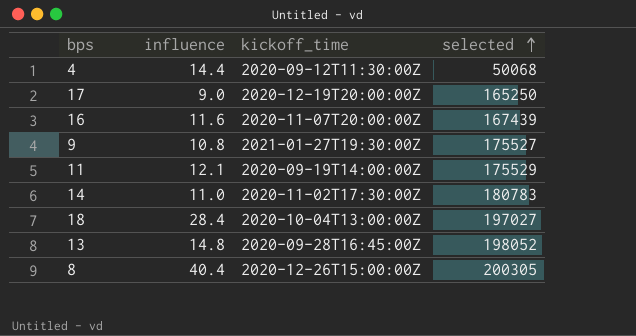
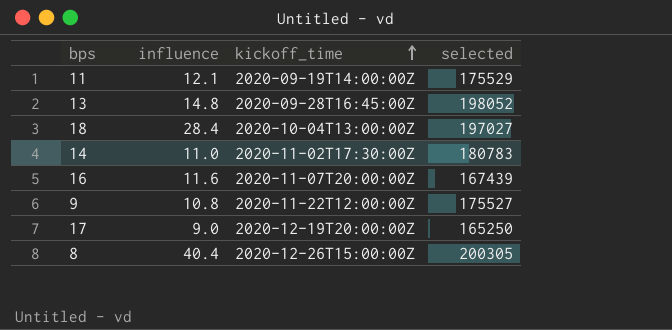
row order: selected ascending -> kickoff_time ascending
row 4: 14.4 | 2020-09-12T11:30:00Z | 50068 -> none
9 | kickoff_time: 2021-01-27T19:30:00Z -> 2020-11-22T12:00:00Z

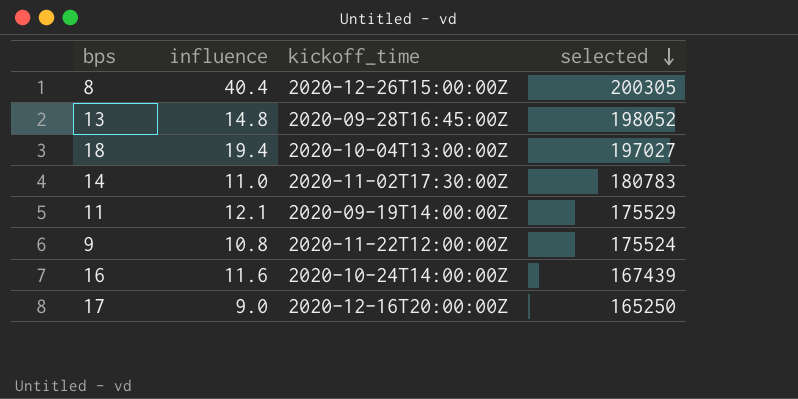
row order: kickoff_time ascending -> selected descending
18 | influence: 28.4 -> 19.4
9 | selected: 175527 -> 175524
16 | kickoff_time: 2020-11-07T20:00:00Z -> 2020-10-24T14:00:00Z
17 | kickoff_time: 2020-12-19T20:00:00Z -> 2020-12-16T20:00:00Z

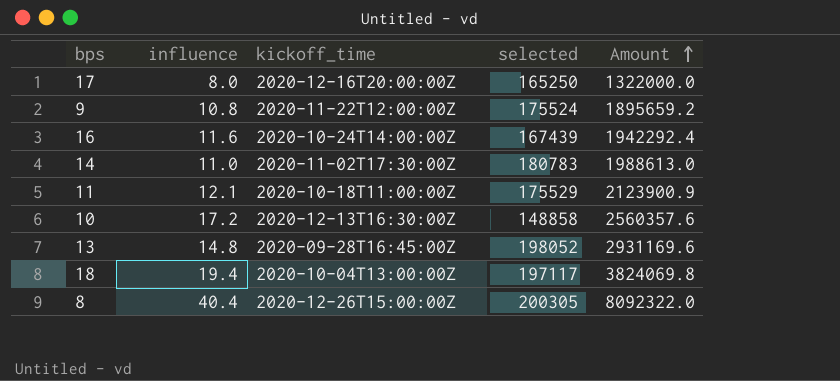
row order: selected descending -> Amount ascending
column Amount | formula: none -> [influence] * [selected]
17 | influence: 9.0 -> 8.0
11 | kickoff_time: 2020-09-19T14:00:00Z -> 2020-10-18T11:00:00Z
row 10: none -> 17.2 | 2020-12-13T16:30:00Z | 148858 | 2560357.6
18 | selected: 197027 -> 197117

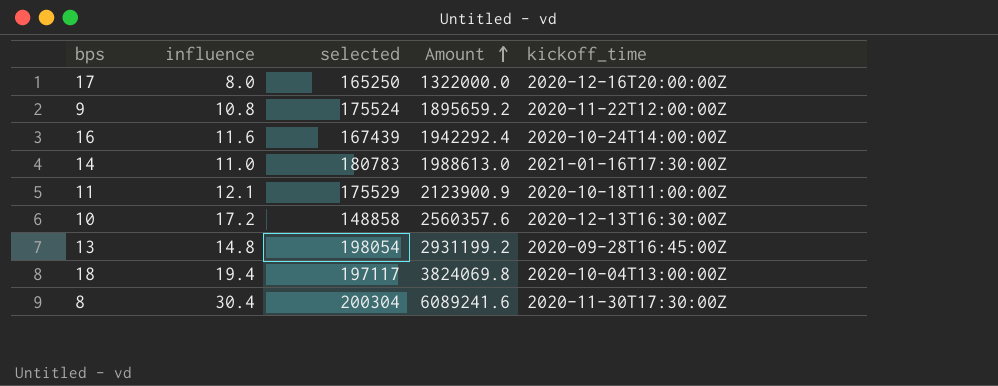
column kickoff_time | position: 3 -> 5
14 | kickoff_time: 2020-11-02T17:30:00Z -> 2021-01-16T17:30:00Z
13 | selected: 198052 -> 198054
13 | Amount: 2931169.6 -> 2931199.2
8 | influence: 40.4 -> 30.4
8 | selected: 200305 -> 200304
8 | Amount: 8092322.0 -> 6089241.6
8 | kickoff_time: 2020-12-26T15:00:00Z -> 2020-11-30T17:30:00Z

